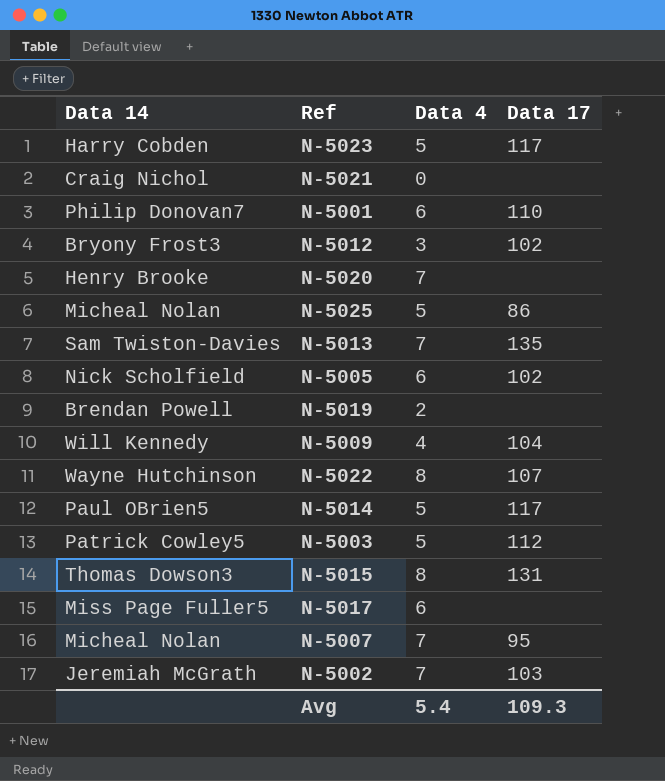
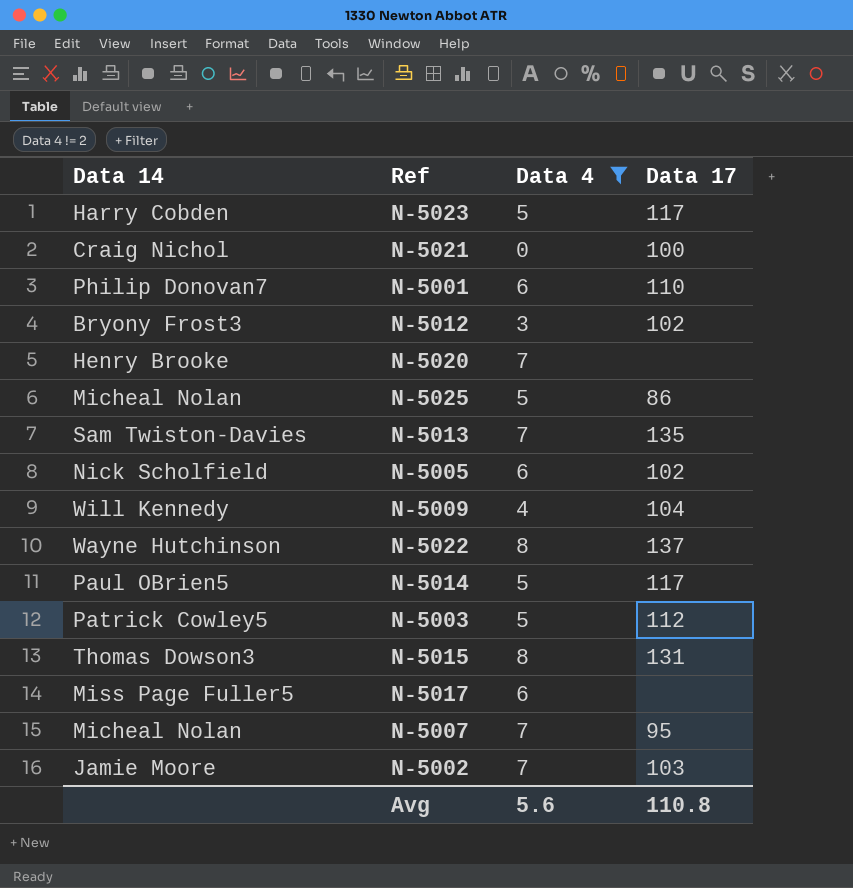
filter: none -> Data 4 != 2
N-5021 | Data 17: none -> 100
N-5022 | Data 17: 107 -> 137
N-5002 | Data 14: Jeremiah McGrath -> Jamie Moore
Avg | Data 4: 5.4 -> 5.6
Avg | Data 17: 109.3 -> 110.8

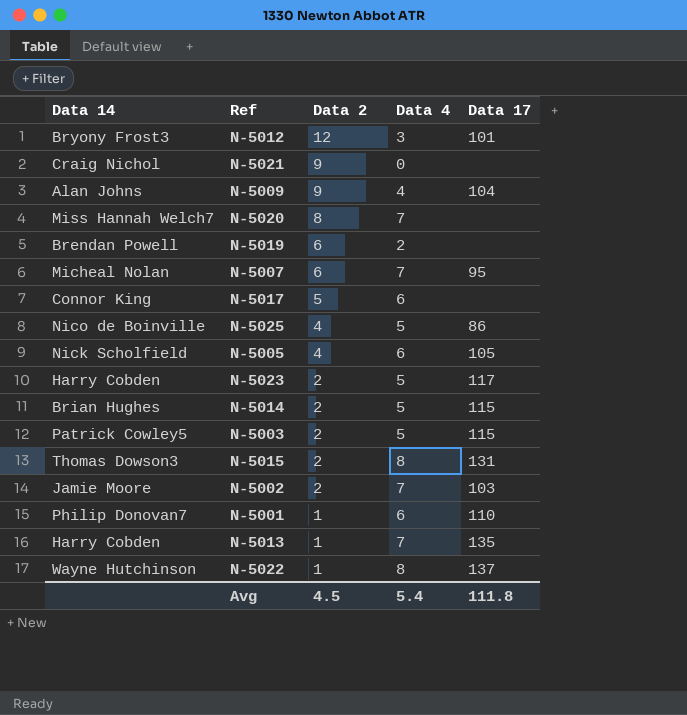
filter: Data 4 != 2 -> none
row order: none -> Data 2 descending
column Data 2 | position: none -> 3
N-5012 | Data 17: 102 -> 101
N-5021 | Data 17: 100 -> none
N-5009 | Data 14: Will Kennedy -> Alan Johns
N-5020 | Data 14: Henry Brooke -> Miss Hannah Welch7
N-5017 | Data 14: Miss Page Fuller5 -> Connor King
N-5025 | Data 14: Micheal Nolan -> Nico de Boinville
N-5005 | Data 17: 102 -> 105
N-5014 | Data 14: Paul OBrien5 -> Brian Hughes
N-5014 | Data 17: 117 -> 115
N-5003 | Data 17: 112 -> 115
N-5013 | Data 14: Sam Twiston-Davies -> Harry Cobden
Avg | Data 4: 5.6 -> 5.4
Avg | Data 17: 110.8 -> 111.8

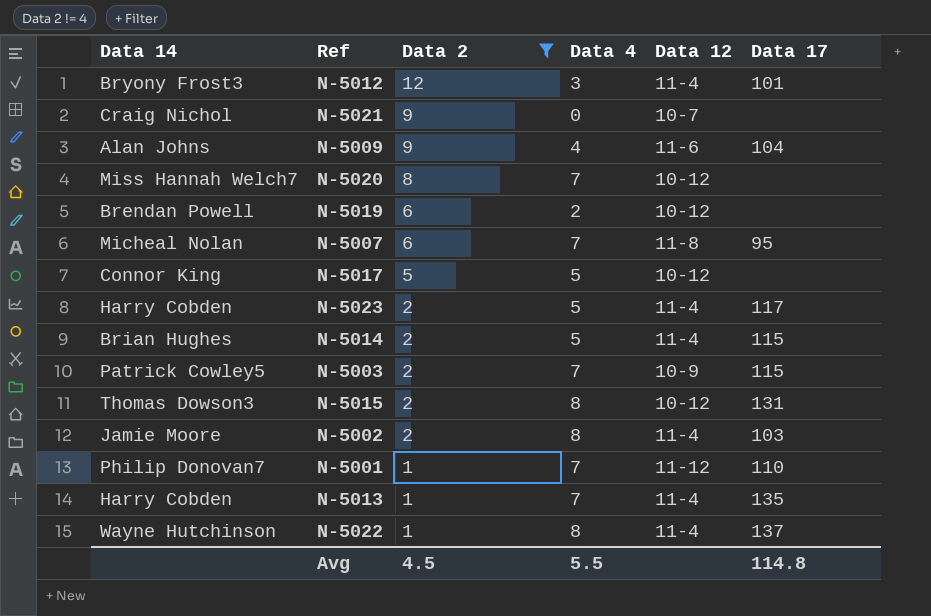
filter: none -> Data 2 != 4
column Data 12 | position: none -> 5
N-5017 | Data 4: 6 -> 5
N-5003 | Data 4: 5 -> 7
N-5002 | Data 4: 7 -> 8
N-5001 | Data 4: 6 -> 7
Avg | Data 4: 5.4 -> 5.5
Avg | Data 17: 111.8 -> 114.8

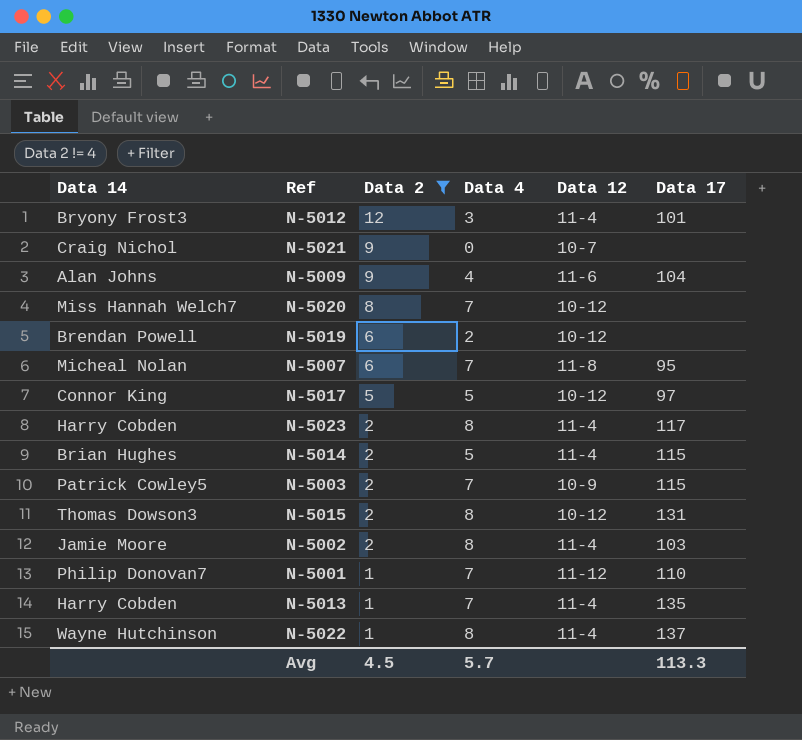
N-5017 | Data 17: none -> 97
N-5023 | Data 4: 5 -> 8
Avg | Data 4: 5.5 -> 5.7
Avg | Data 17: 114.8 -> 113.3

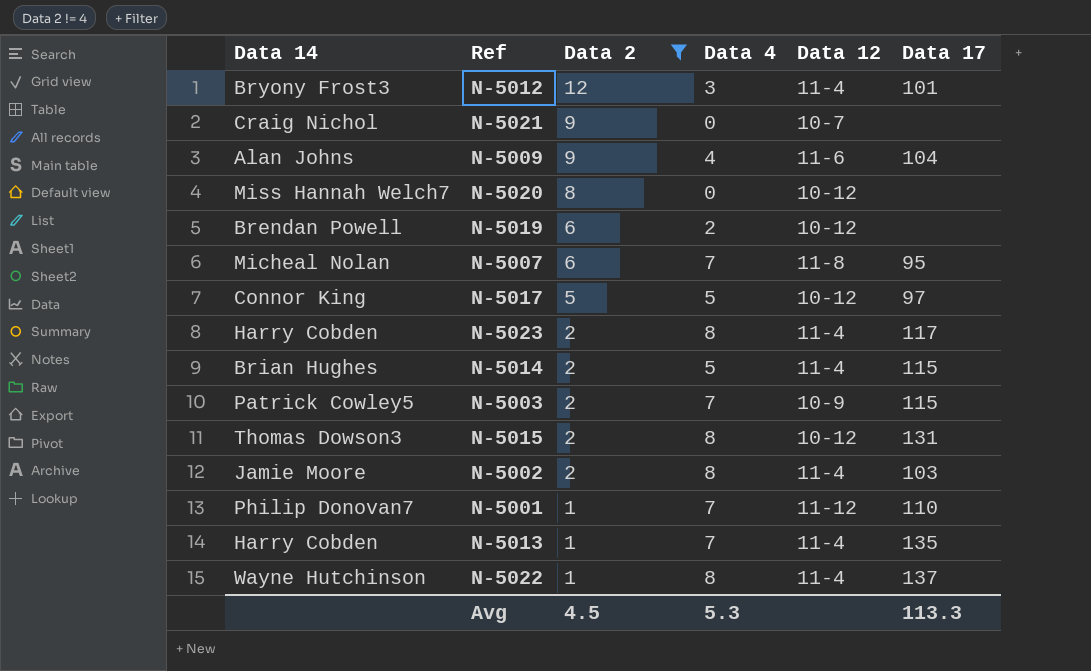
N-5020 | Data 4: 7 -> 0
Avg | Data 4: 5.7 -> 5.3

